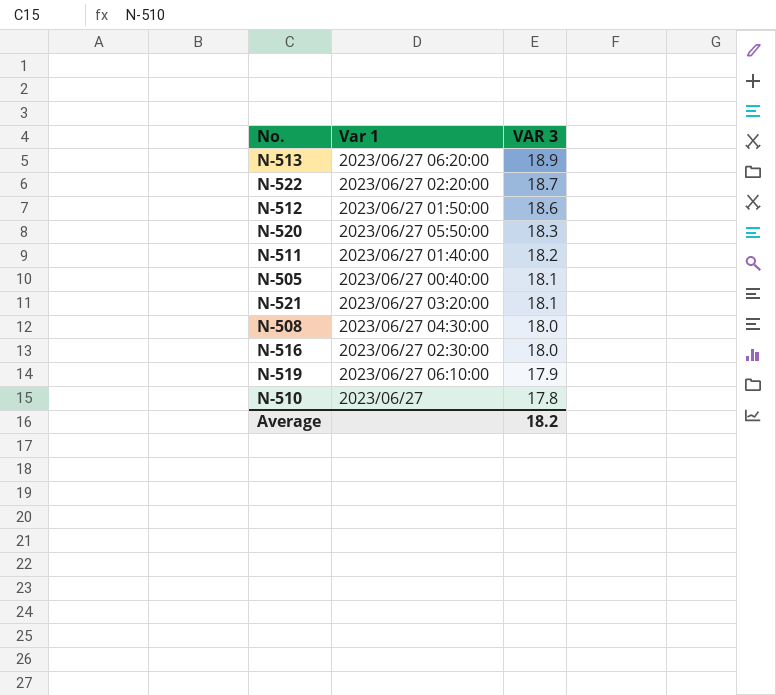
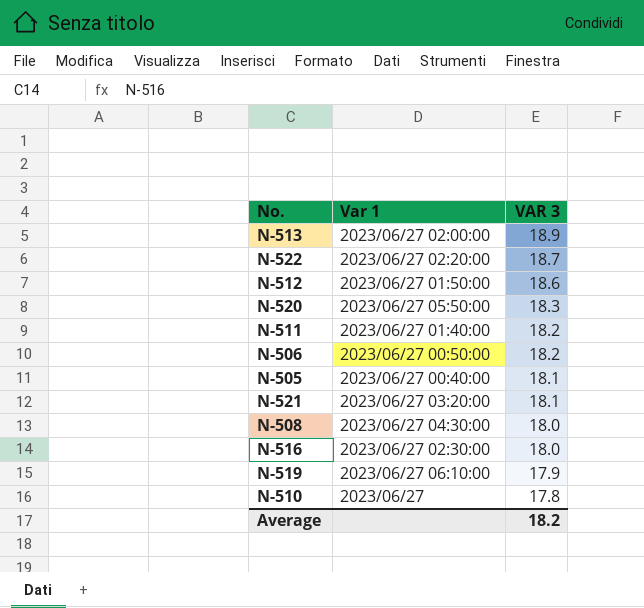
N-513 | Var 1: 2023/06/27 06:20:00 -> 2023/06/27 02:00:00
row N-506: none -> 2023/06/27 00:50:00 | 18.2

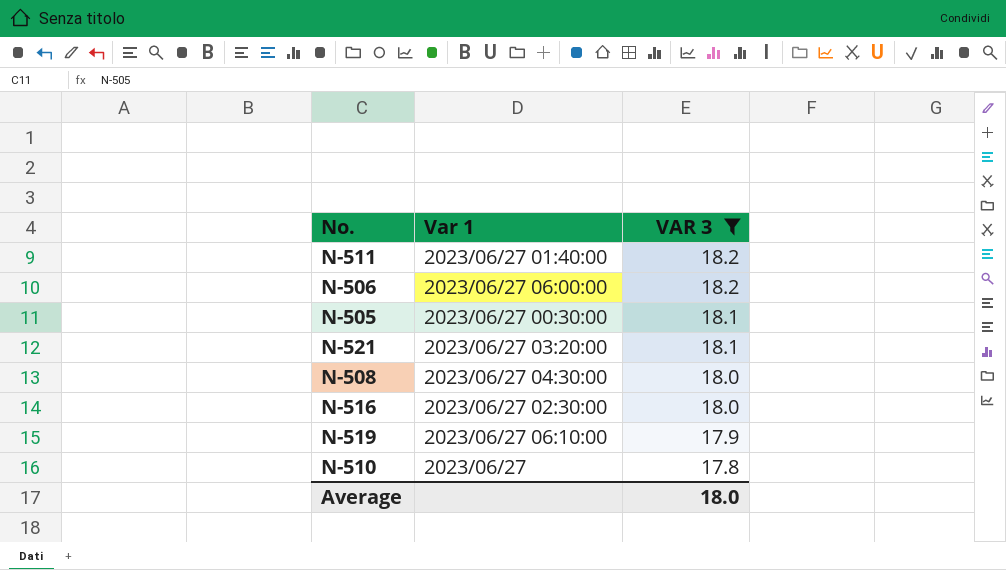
filter: none -> VAR 3 <= 18.2
N-506 | Var 1: 2023/06/27 00:50:00 -> 2023/06/27 06:00:00
N-505 | Var 1: 2023/06/27 00:40:00 -> 2023/06/27 00:30:00
Average | VAR 3: 18.2 -> 18.0

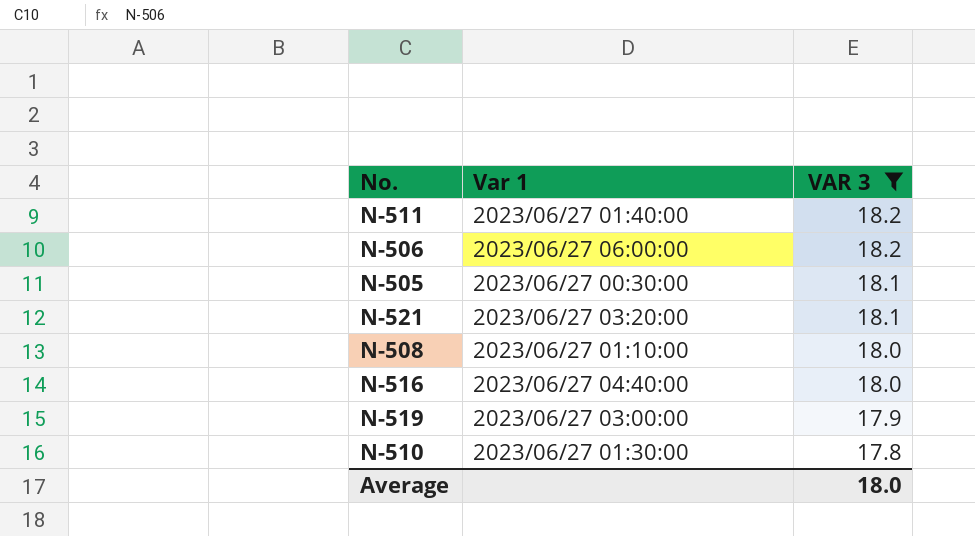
N-508 | Var 1: 2023/06/27 04:30:00 -> 2023/06/27 01:10:00
N-516 | Var 1: 2023/06/27 02:30:00 -> 2023/06/27 04:40:00
N-519 | Var 1: 2023/06/27 06:10:00 -> 2023/06/27 03:00:00
N-510 | Var 1: 2023/06/27 -> 2023/06/27 01:30:00

